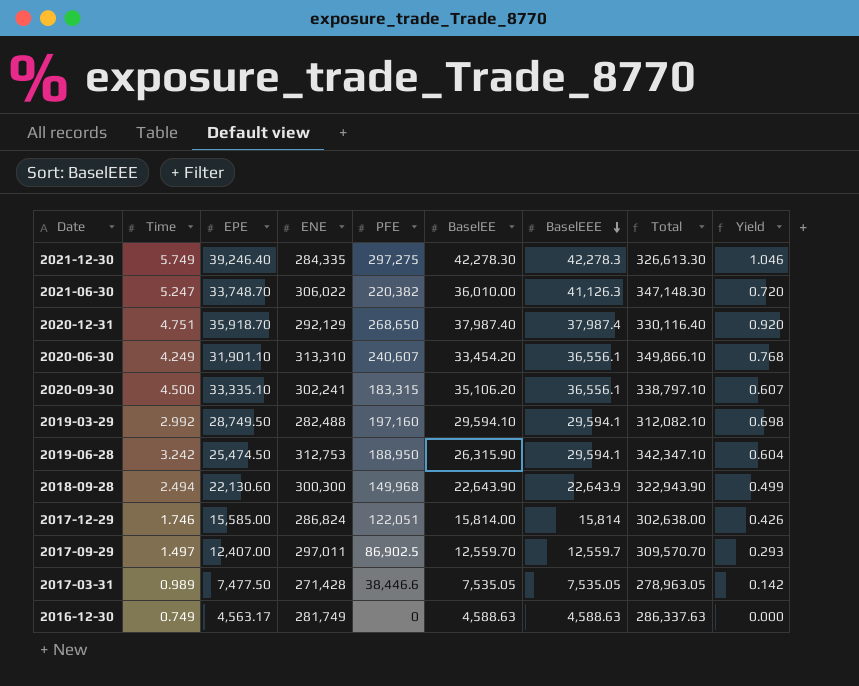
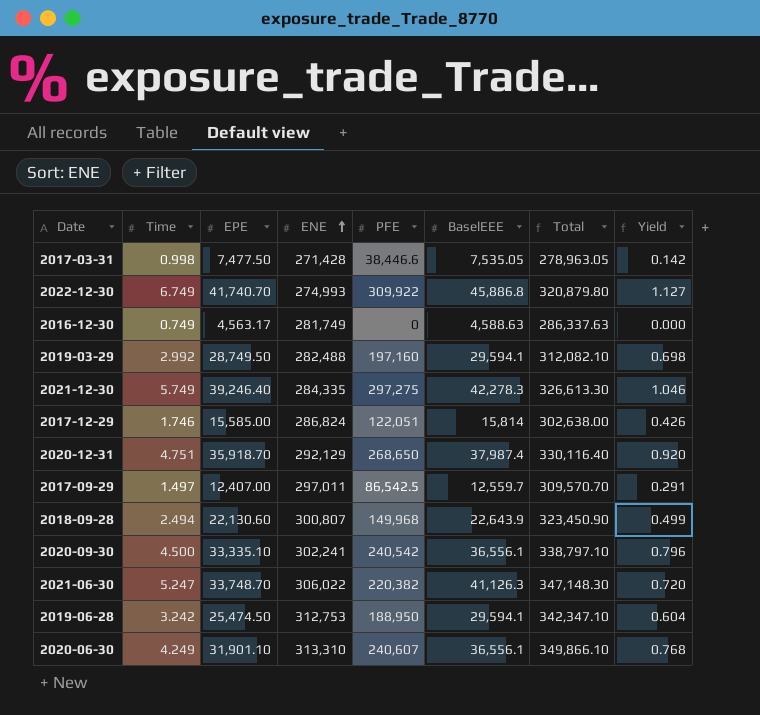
row order: BaselEEE descending -> ENE ascending
column BaselEE | position: 6 -> none
2017-03-31 | Time: 0.989 -> 0.998
row 2022-12-30: none -> 6.749 | 41,740.70 | 274,993 | 309,922 | 45,886.8 | 320,879.80 | 1.127
2017-09-29 | PFE: 86,902.5 -> 86,542.5
2017-09-29 | Yield: 0.293 -> 0.291
2018-09-28 | ENE: 300,300 -> 300,807
2018-09-28 | Total: 322,943.90 -> 323,450.90
2020-09-30 | PFE: 183,315 -> 240,542
2020-09-30 | Yield: 0.607 -> 0.796

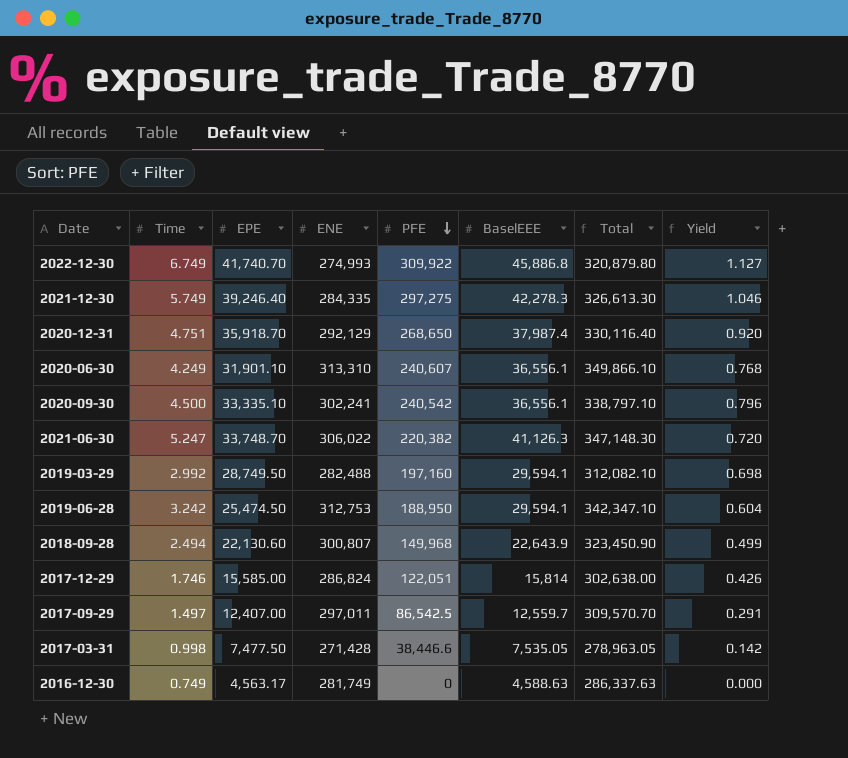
row order: ENE ascending -> PFE descending

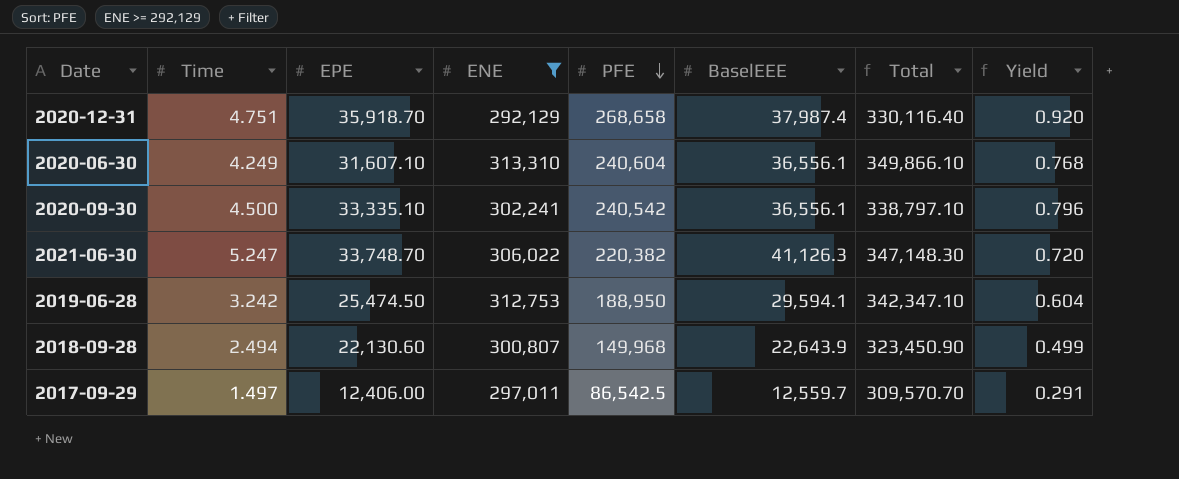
filter: none -> ENE >= 292,129
2020-12-31 | PFE: 268,650 -> 268,658
2020-06-30 | EPE: 31,901.10 -> 31,607.10
2020-06-30 | PFE: 240,607 -> 240,604
2017-09-29 | EPE: 12,407.00 -> 12,406.00

